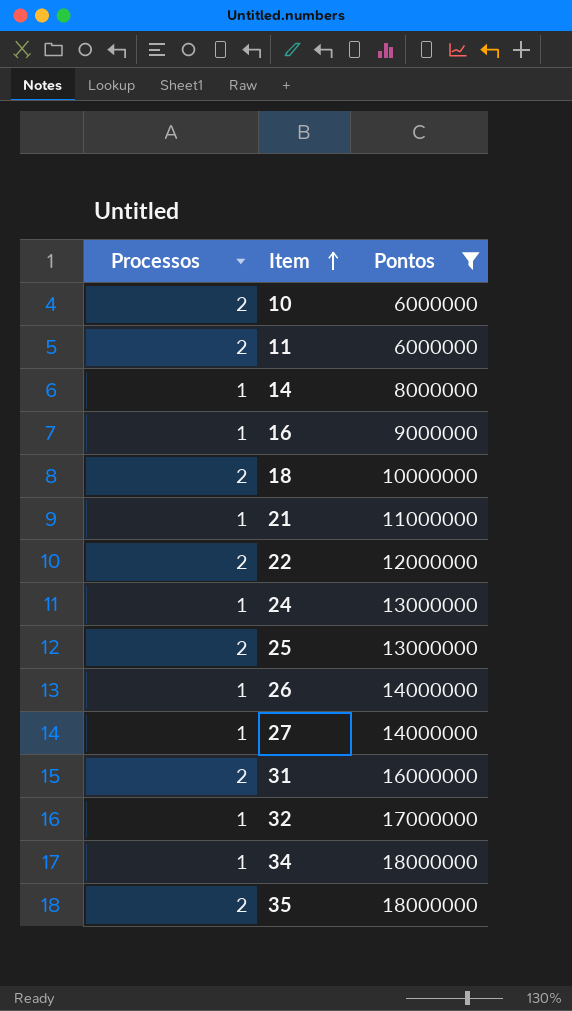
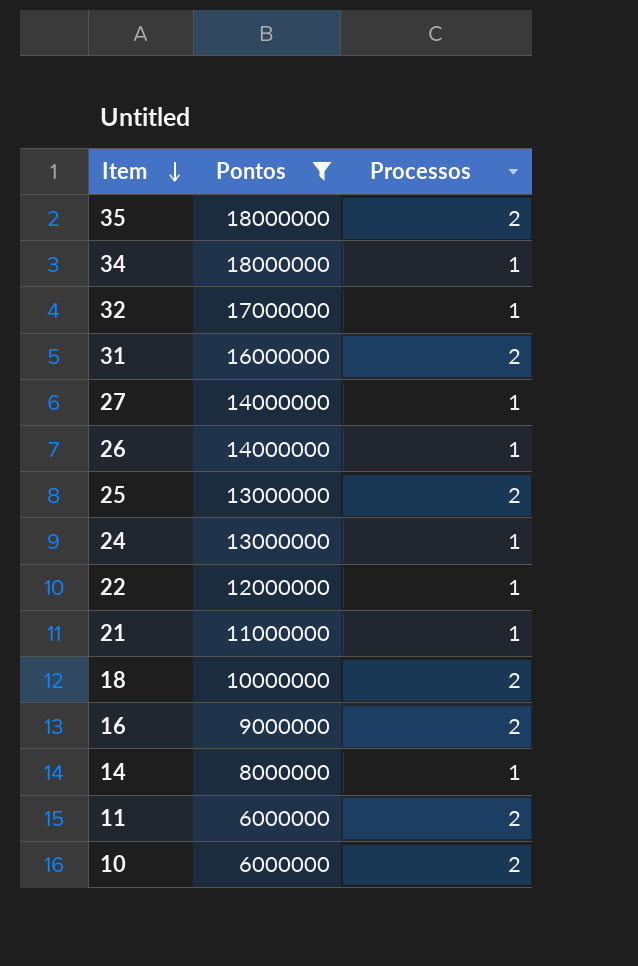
row order: Item ascending -> Item descending
column Processos | position: 1 -> 3
22 | Processos: 2 -> 1
16 | Processos: 1 -> 2

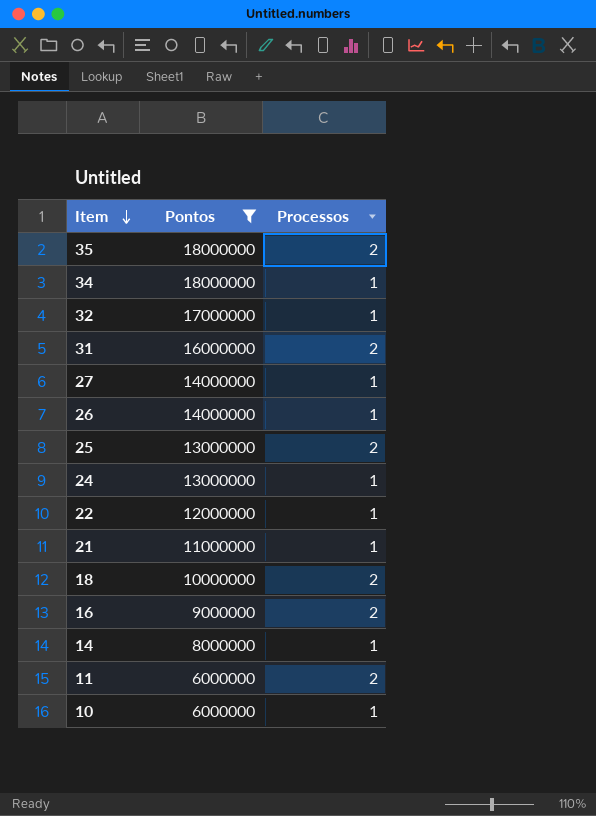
10 | Processos: 2 -> 1

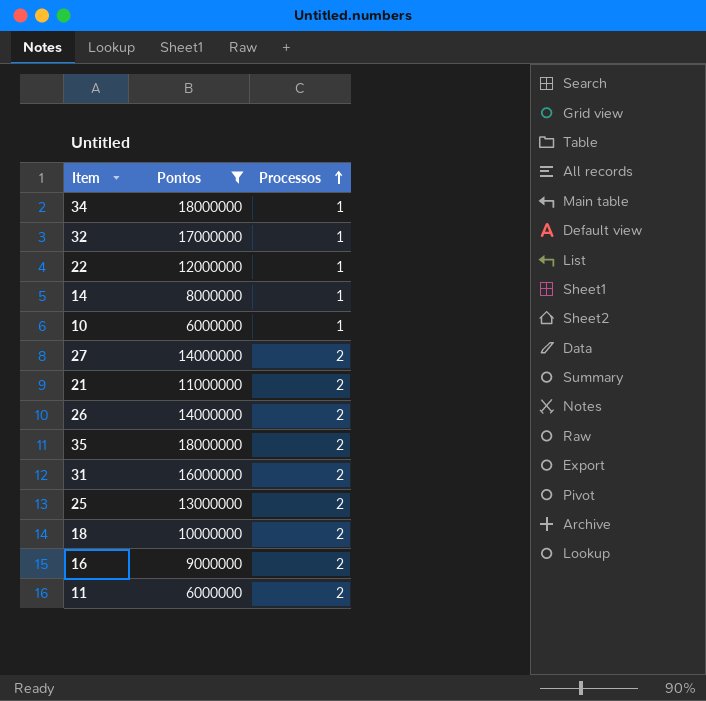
row order: Item descending -> Processos ascending
row 24: 13000000 | 1 -> none
27 | Processos: 1 -> 2
21 | Processos: 1 -> 2
26 | Processos: 1 -> 2

